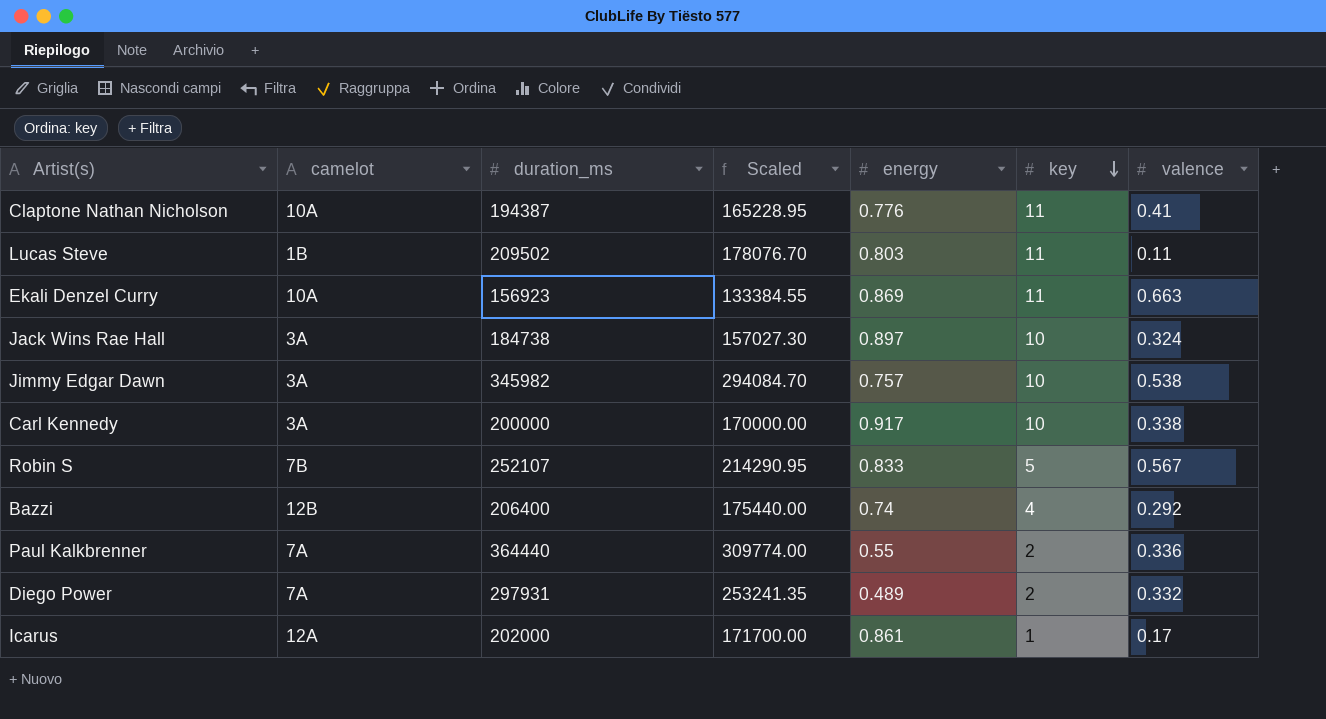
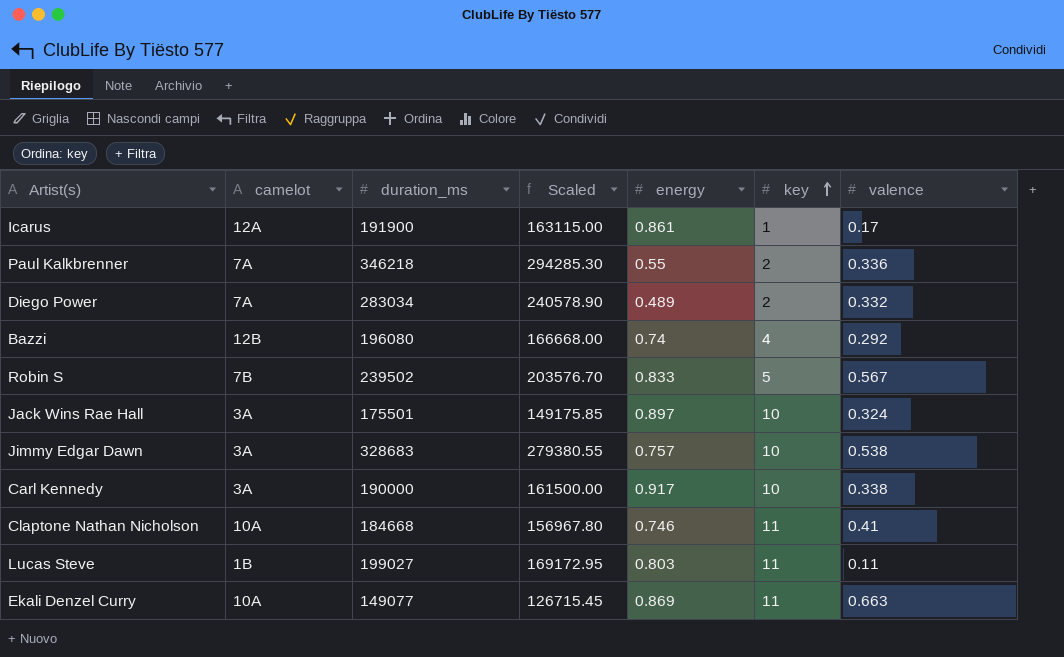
row order: key descending -> key ascending
Icarus | duration_ms: 202000 -> 191900
Icarus | Scaled: 171700.00 -> 163115.00
Paul Kalkbrenner | duration_ms: 364440 -> 346218
Paul Kalkbrenner | Scaled: 309774.00 -> 294285.30
Diego Power | duration_ms: 297931 -> 283034
Diego Power | Scaled: 253241.35 -> 240578.90
Bazzi | duration_ms: 206400 -> 196080
Bazzi | Scaled: 175440.00 -> 166668.00
Robin S | duration_ms: 252107 -> 239502
Robin S | Scaled: 214290.95 -> 203576.70
Jack Wins Rae Hall | duration_ms: 184738 -> 175501
Jack Wins Rae Hall | Scaled: 157027.30 -> 149175.85
Jimmy Edgar Dawn | duration_ms: 345982 -> 328683
Jimmy Edgar Dawn | Scaled: 294084.70 -> 279380.55
Carl Kennedy | duration_ms: 200000 -> 190000
Carl Kennedy | Scaled: 170000.00 -> 161500.00
Claptone Nathan Nicholson | duration_ms: 194387 -> 184668
Claptone Nathan Nicholson | Scaled: 165228.95 -> 156967.80
Claptone Nathan Nicholson | energy: 0.776 -> 0.746
Lucas Steve | duration_ms: 209502 -> 199027
Lucas Steve | Scaled: 178076.70 -> 169172.95
Ekali Denzel Curry | duration_ms: 156923 -> 149077
Ekali Denzel Curry | Scaled: 133384.55 -> 126715.45

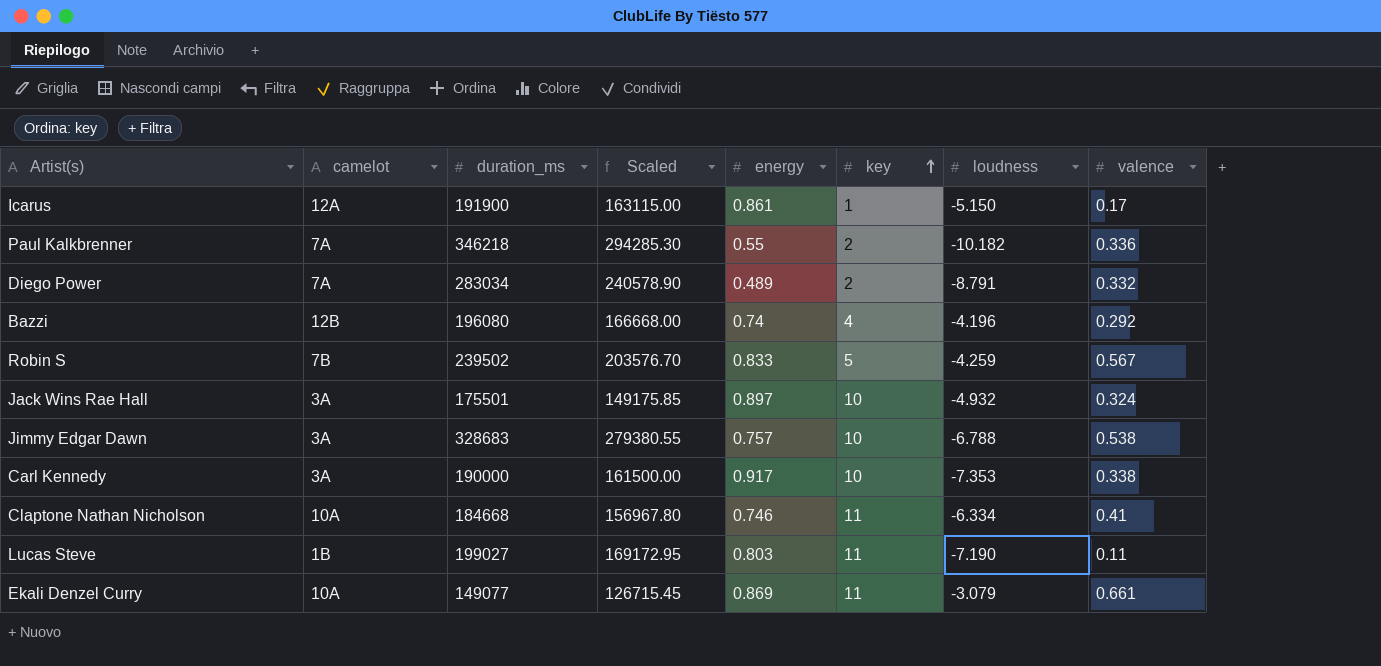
column loudness | position: none -> 7
Ekali Denzel Curry | valence: 0.663 -> 0.661

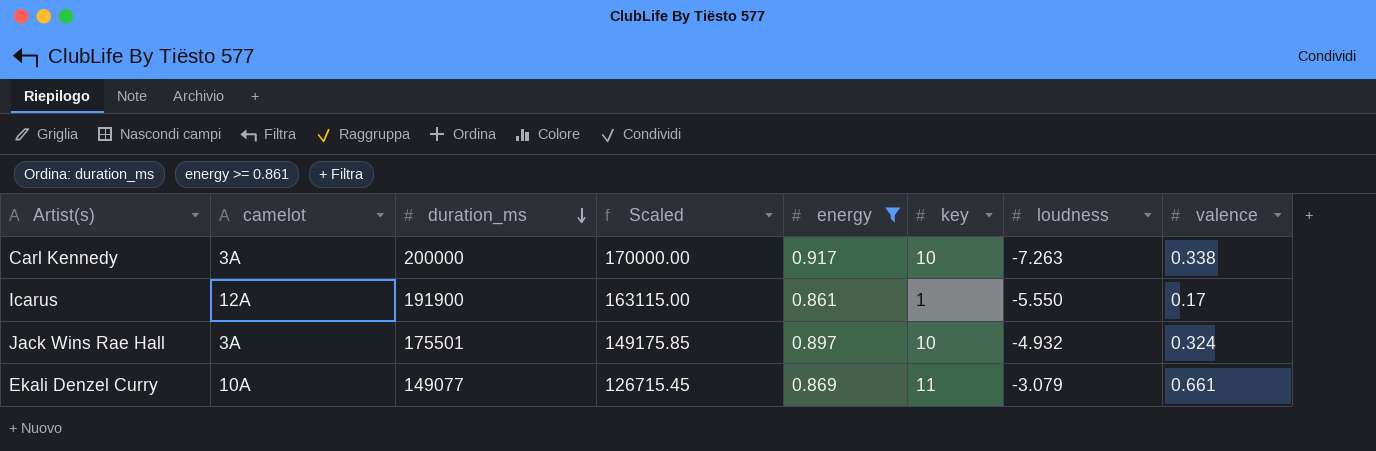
filter: none -> energy >= 0.861
row order: key ascending -> duration_ms descending
Carl Kennedy | duration_ms: 190000 -> 200000
Carl Kennedy | Scaled: 161500.00 -> 170000.00
Carl Kennedy | loudness: -7.353 -> -7.263
Icarus | loudness: -5.150 -> -5.550

